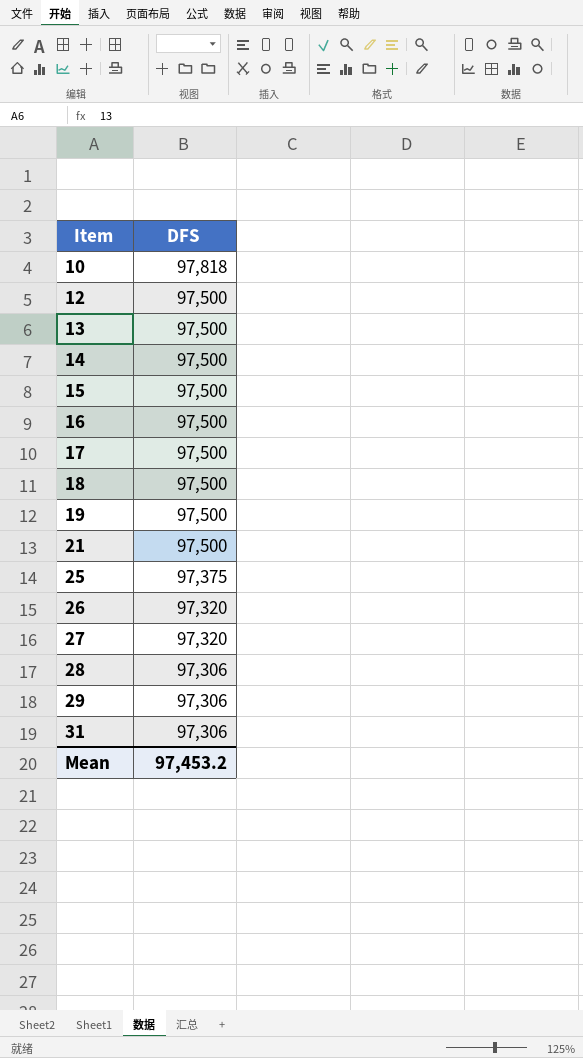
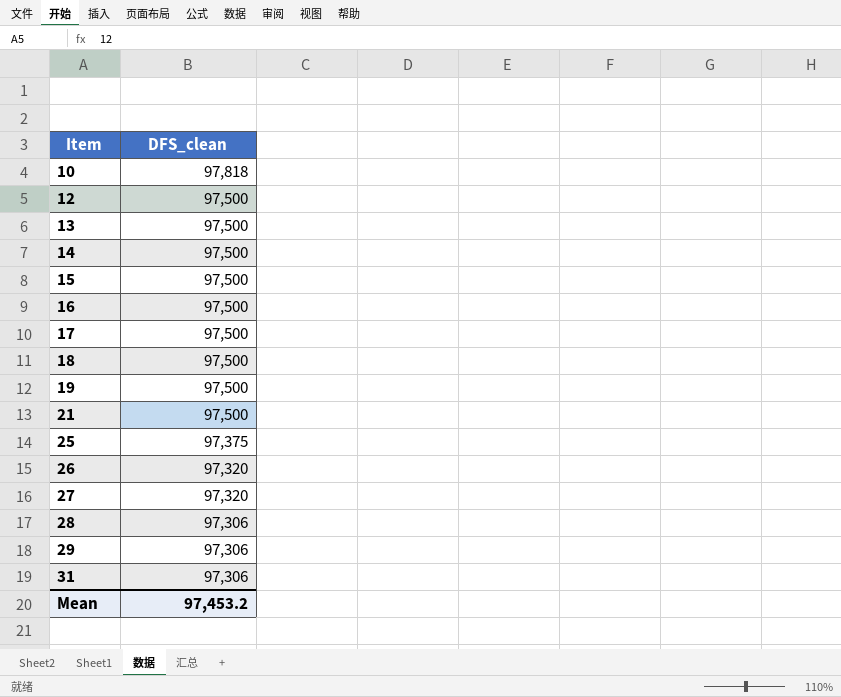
column name: DFS -> DFS_clean

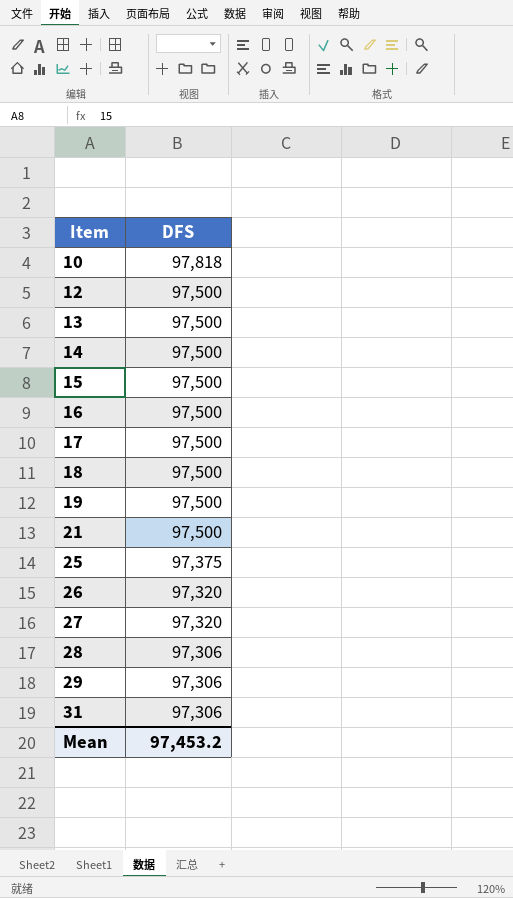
column name: DFS_clean -> DFS

